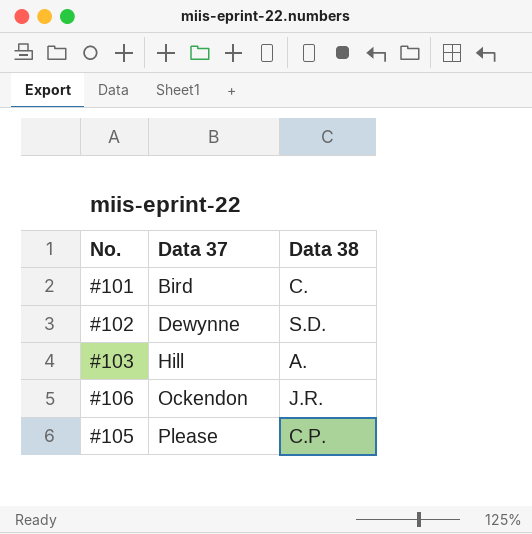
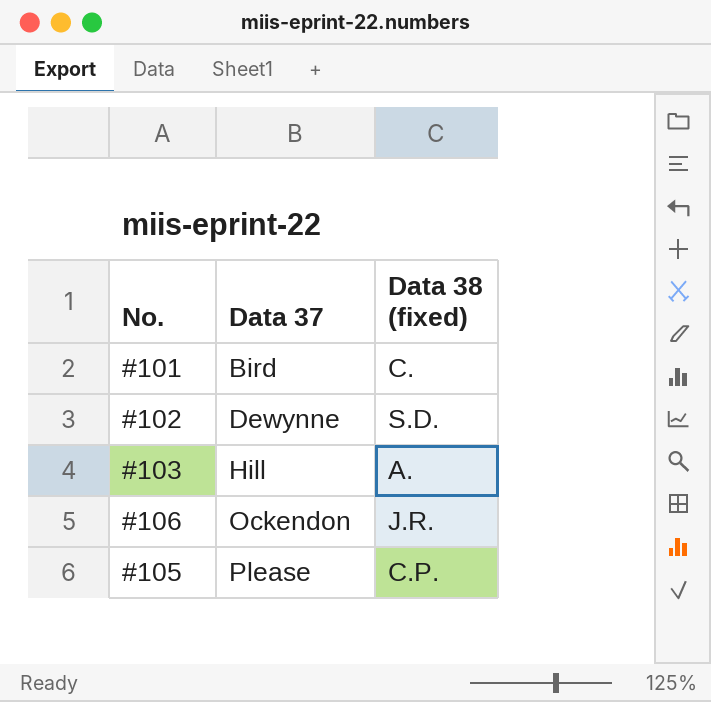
column name: Data 38 -> Data 38 (fixed)

